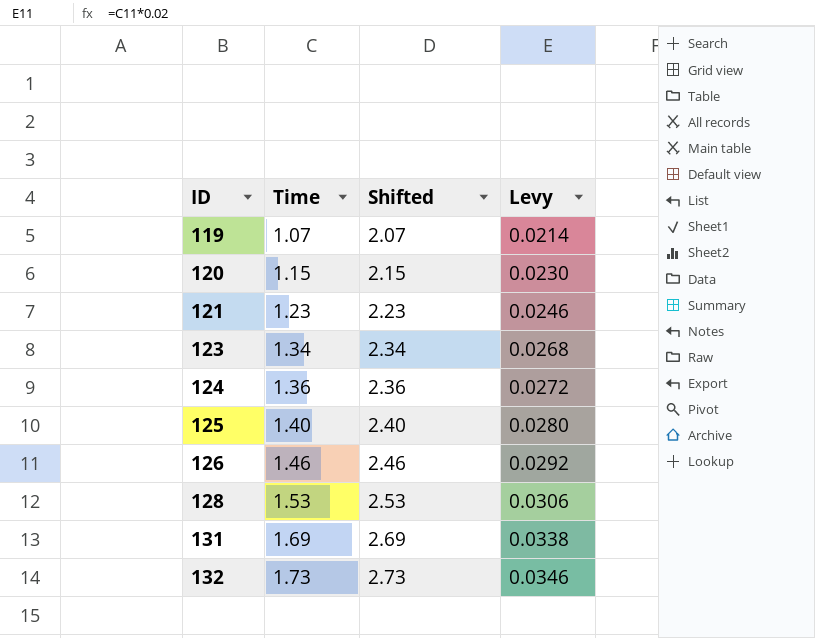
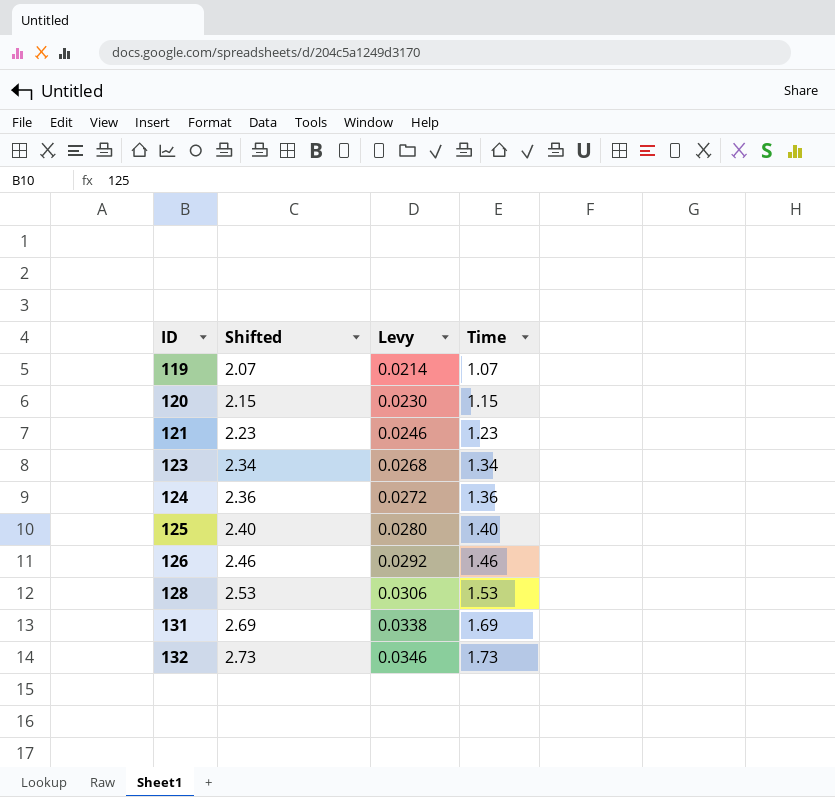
column Time | position: 2 -> 4

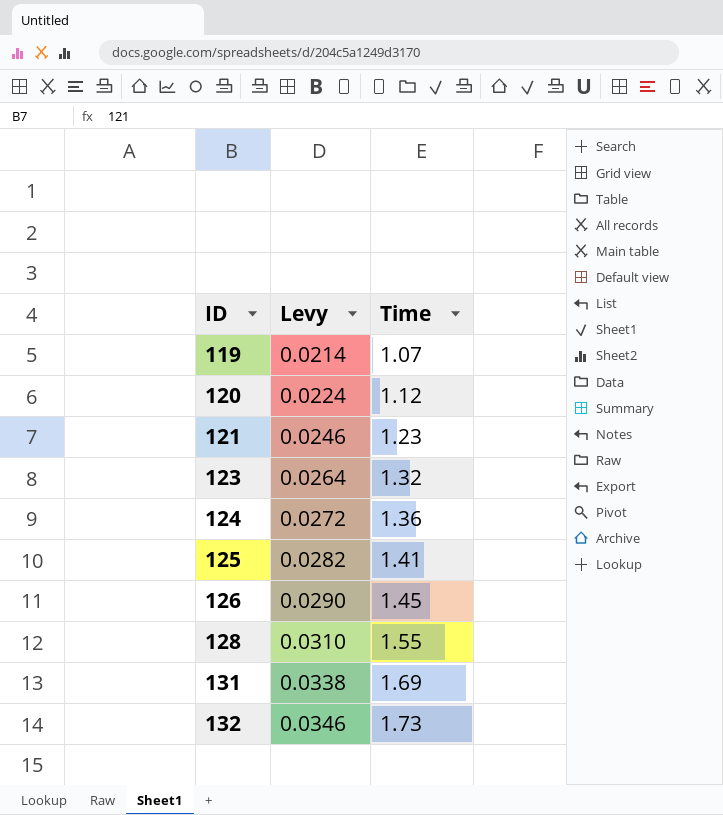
column Shifted | formula: [Time] + 1 -> none
120 | Levy: 0.0230 -> 0.0224
120 | Time: 1.15 -> 1.12
123 | Levy: 0.0268 -> 0.0264
123 | Time: 1.34 -> 1.32
125 | Levy: 0.0280 -> 0.0282
125 | Time: 1.40 -> 1.41
126 | Levy: 0.0292 -> 0.0290
126 | Time: 1.46 -> 1.45
128 | Levy: 0.0306 -> 0.0310
128 | Time: 1.53 -> 1.55

